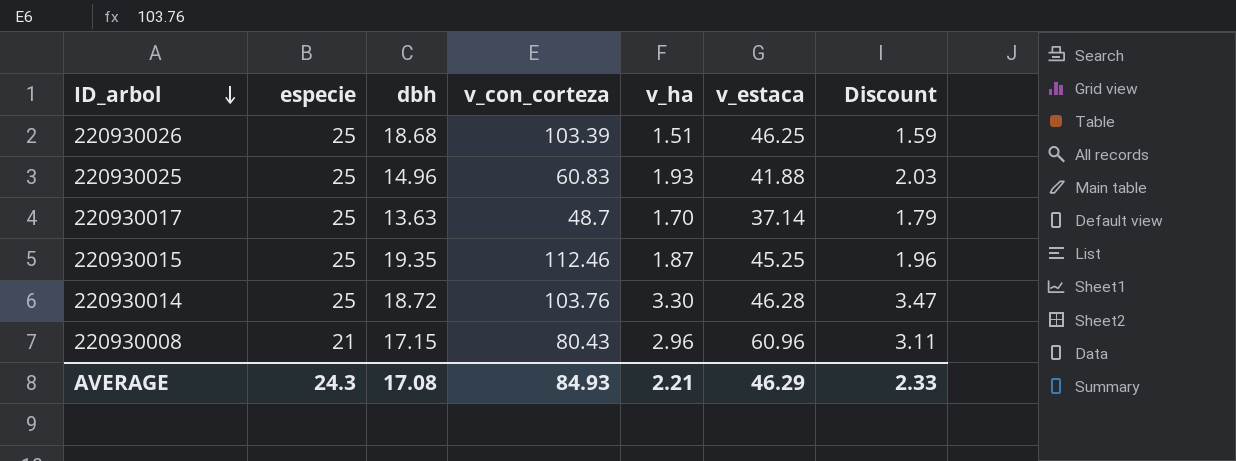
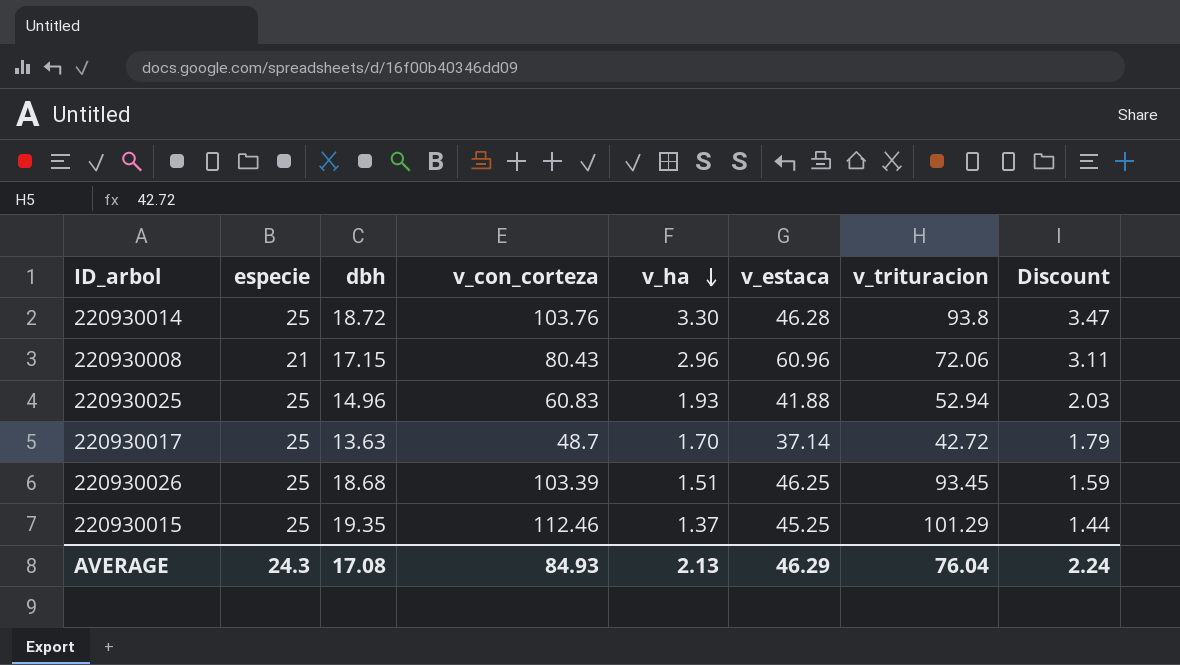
row order: ID_arbol descending -> v_ha descending
column v_trituracion | position: none -> 7
220930015 | v_ha: 1.87 -> 1.37
220930015 | Discount: 1.96 -> 1.44
AVERAGE | v_ha: 2.21 -> 2.13
AVERAGE | Discount: 2.33 -> 2.24

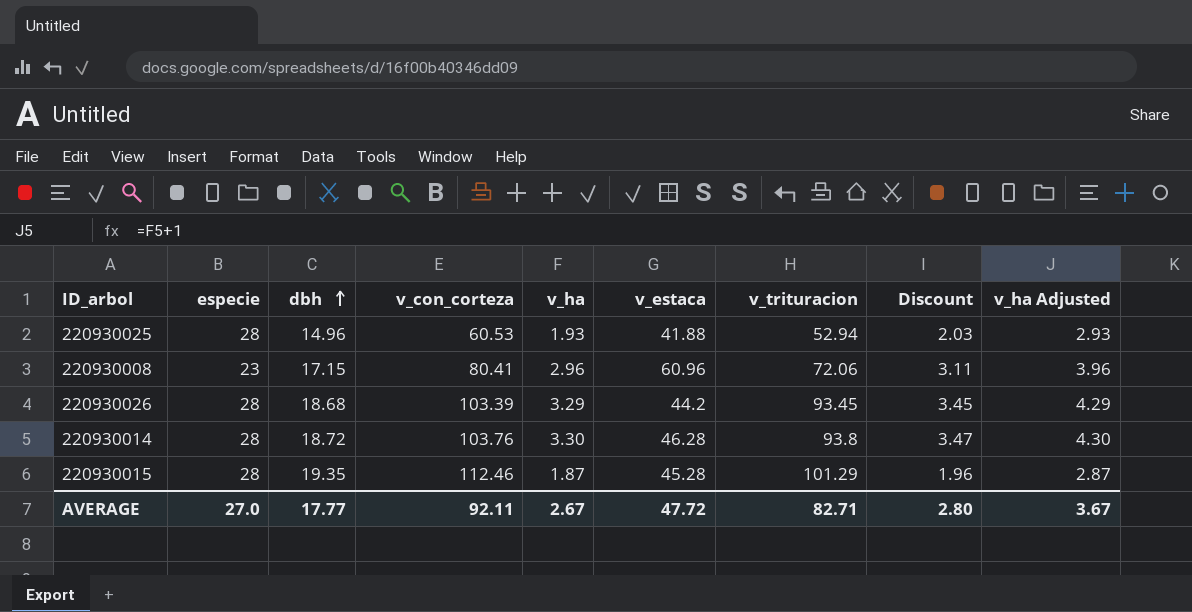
row order: v_ha descending -> dbh ascending
column v_ha Adjusted | formula: none -> [v_ha] + 1
row 220930017: 25 | 13.63 | 48.7 | 1.70 | 37.14 | 42.72 | 1.79 -> none
220930025 | especie: 25 -> 28
220930025 | v_con_corteza: 60.83 -> 60.53
220930008 | especie: 21 -> 23
220930008 | v_con_corteza: 80.43 -> 80.41
220930026 | especie: 25 -> 28
220930026 | v_ha: 1.51 -> 3.29
220930026 | v_estaca: 46.25 -> 44.2
220930026 | Discount: 1.59 -> 3.45
220930014 | especie: 25 -> 28
220930015 | especie: 25 -> 28
220930015 | v_ha: 1.37 -> 1.87
220930015 | v_estaca: 45.25 -> 45.28
220930015 | Discount: 1.44 -> 1.96
AVERAGE | especie: 24.3 -> 27.0
AVERAGE | dbh: 17.08 -> 17.77
AVERAGE | v_con_corteza: 84.93 -> 92.11
AVERAGE | v_ha: 2.13 -> 2.67
AVERAGE | v_estaca: 46.29 -> 47.72
AVERAGE | v_trituracion: 76.04 -> 82.71
AVERAGE | Discount: 2.24 -> 2.80

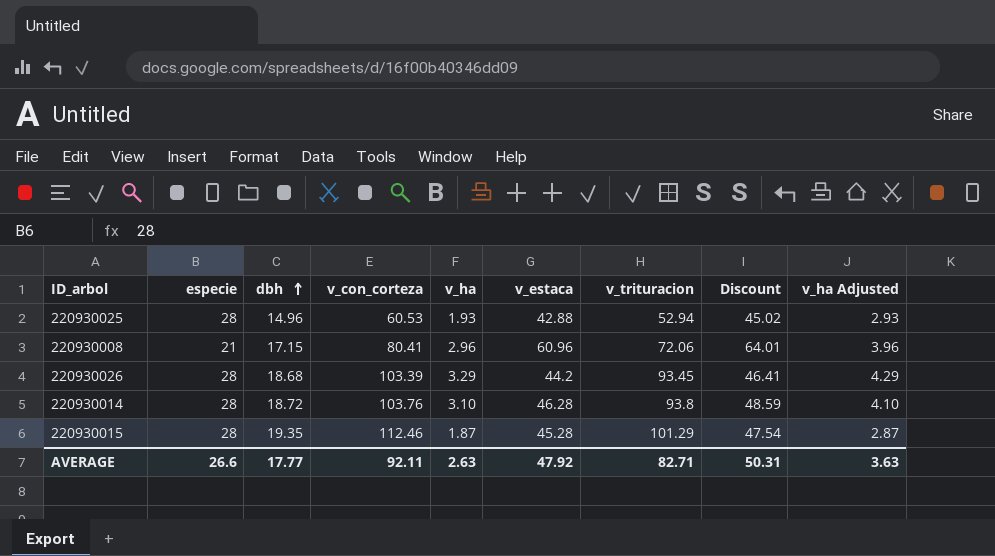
column Discount | formula: [v_ha] * 1.05 -> [v_estaca] * 1.05
220930025 | v_estaca: 41.88 -> 42.88
220930008 | especie: 23 -> 21
220930014 | v_ha: 3.30 -> 3.10
220930014 | v_ha Adjusted: 4.30 -> 4.10
AVERAGE | especie: 27.0 -> 26.6
AVERAGE | v_ha: 2.67 -> 2.63
AVERAGE | v_estaca: 47.72 -> 47.92
AVERAGE | Discount: 2.80 -> 50.31
AVERAGE | v_ha Adjusted: 3.67 -> 3.63

